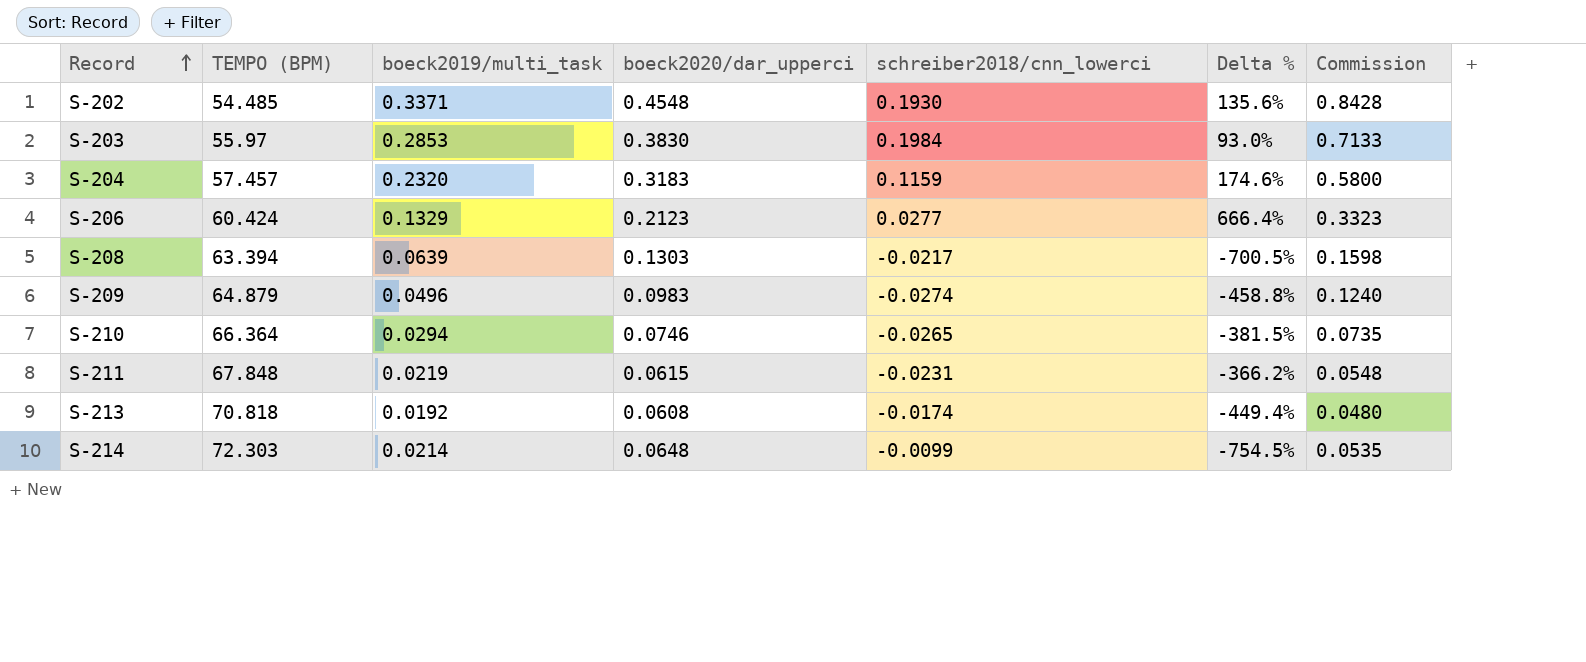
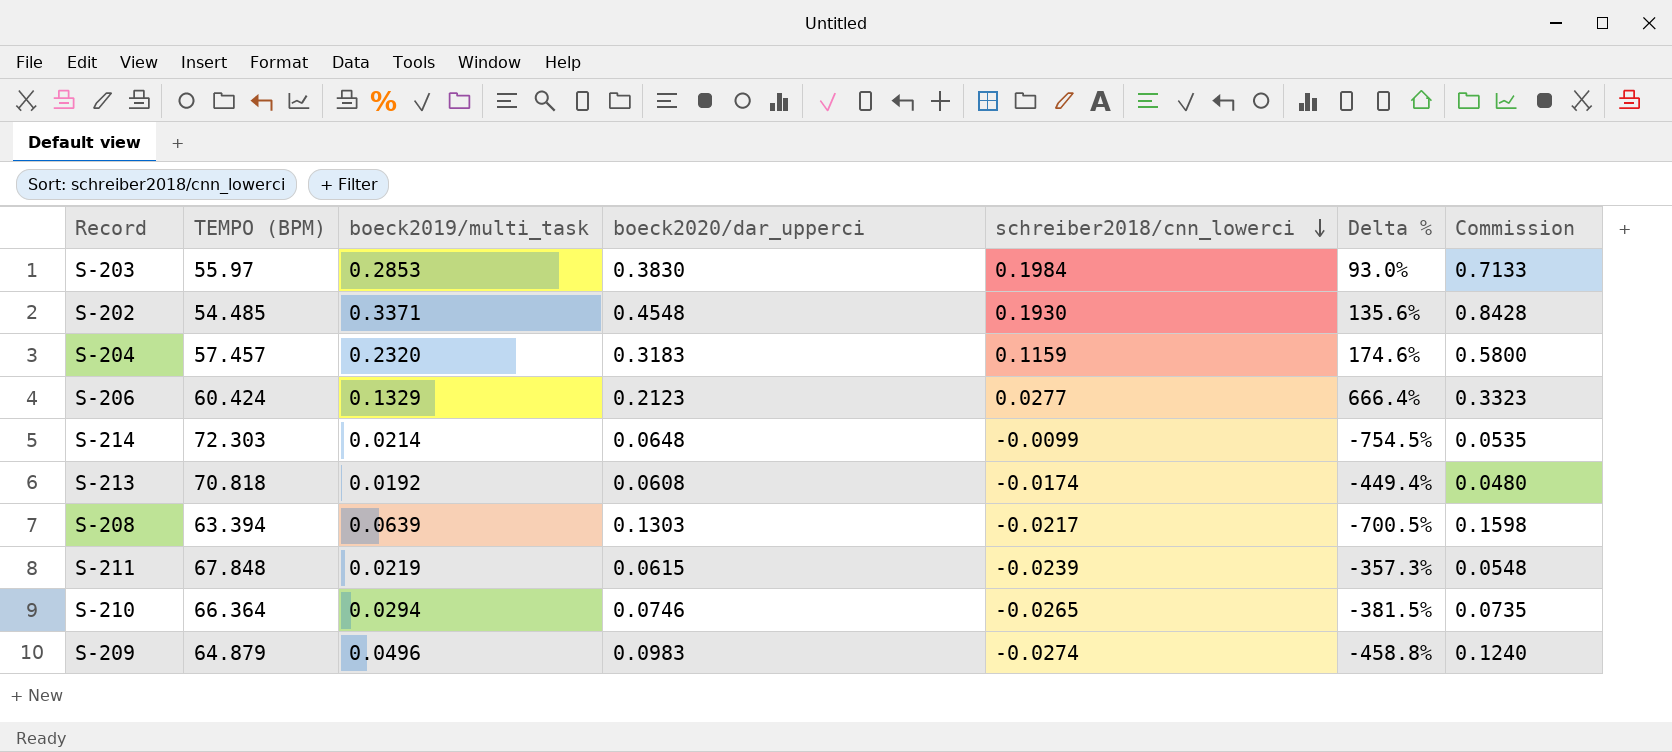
row order: Record ascending -> schreiber2018/cnn_lowerci descending
S-211 | schreiber2018/cnn_lowerci: -0.0231 -> -0.0239
S-211 | Delta %: -366.2% -> -357.3%

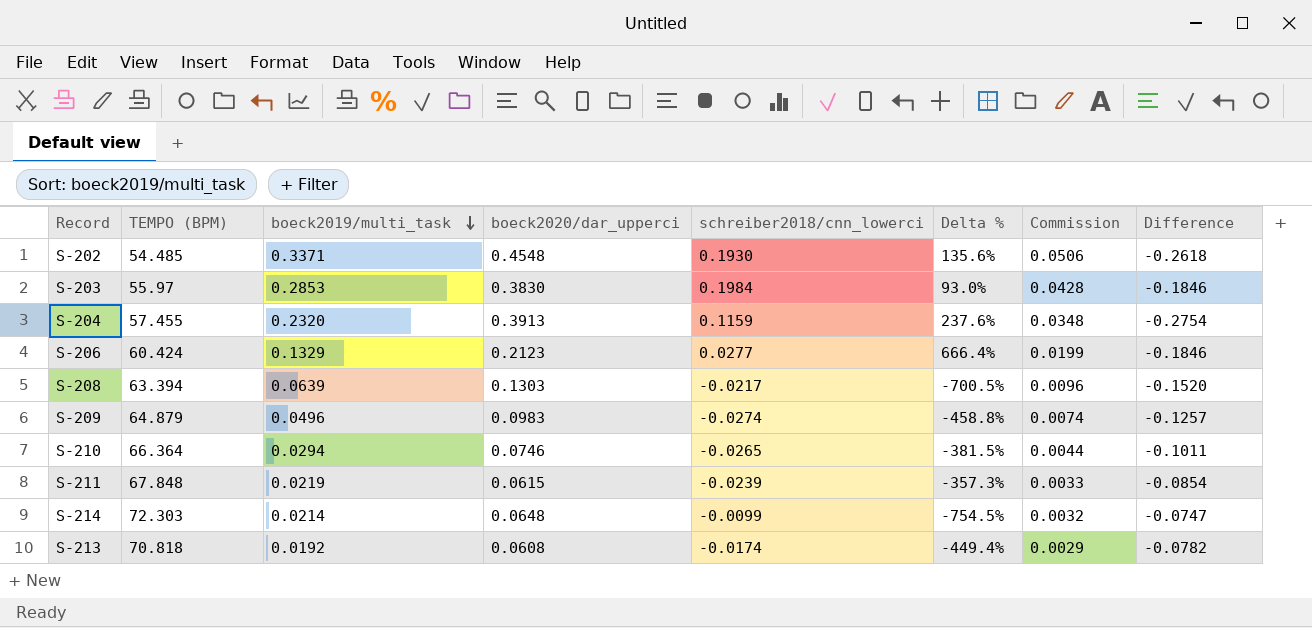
row order: schreiber2018/cnn_lowerci descending -> boeck2019/multi_task descending
column Commission | formula: [boeck2019/multi_task] * 2.5 -> [boeck2019/multi_task] * 0.15
column Difference | formula: none -> [schreiber2018/cnn_lowerci] - [boeck2020/dar_upperci]
S-204 | TEMPO (BPM): 57.457 -> 57.455
S-204 | boeck2020/dar_upperci: 0.3183 -> 0.3913
S-204 | Delta %: 174.6% -> 237.6%

